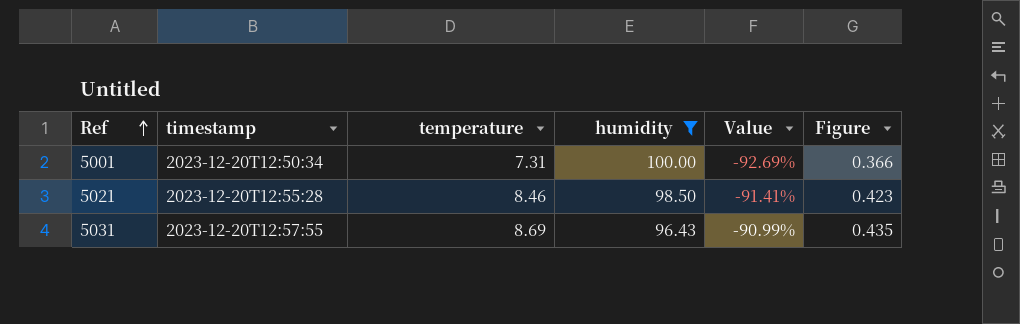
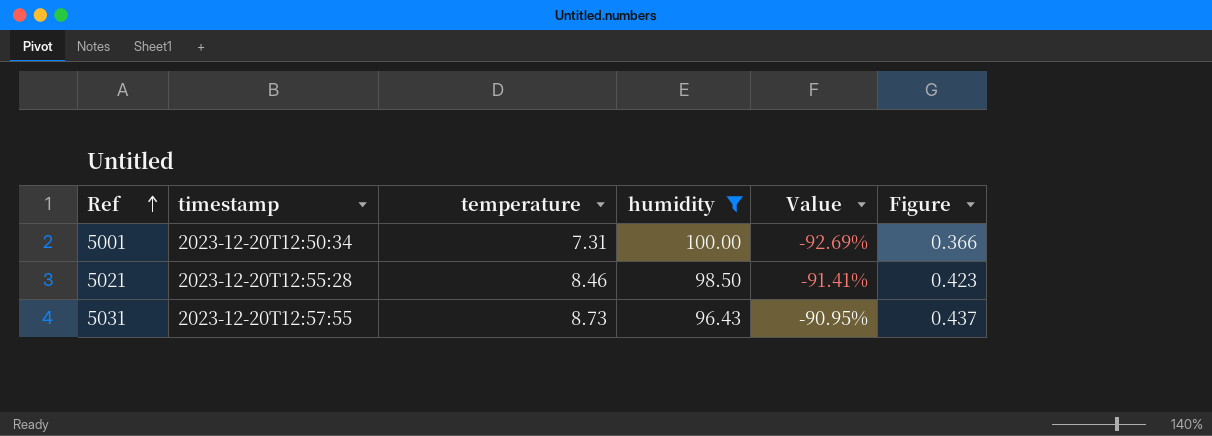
5031 | temperature: 8.69 -> 8.73
5031 | Value: -90.99% -> -90.95%
5031 | Figure: 0.435 -> 0.437

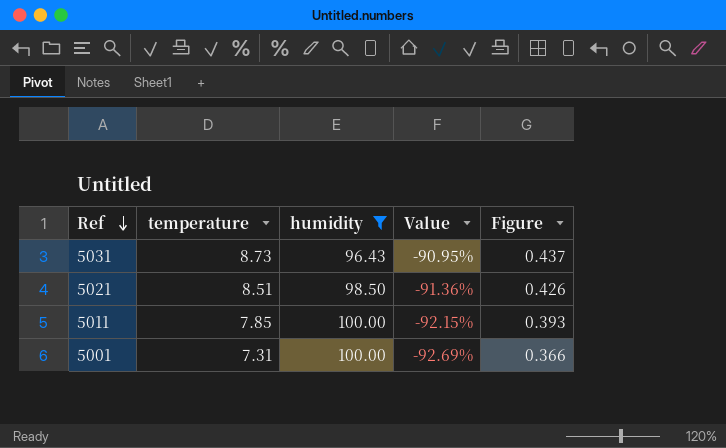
row order: Ref ascending -> Ref descending
column timestamp | position: 2 -> none
5021 | temperature: 8.46 -> 8.51
5021 | Value: -91.41% -> -91.36%
5021 | Figure: 0.423 -> 0.426
row 5011: none -> 7.85 | 100.00 | -92.15% | 0.393

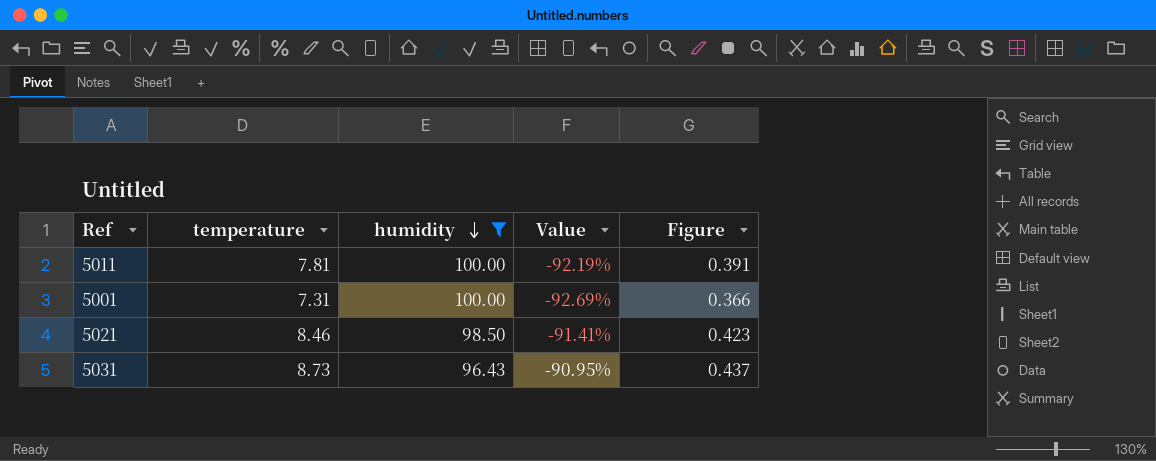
row order: Ref descending -> humidity descending
5011 | temperature: 7.85 -> 7.81
5011 | Value: -92.15% -> -92.19%
5011 | Figure: 0.393 -> 0.391
5021 | temperature: 8.51 -> 8.46
5021 | Value: -91.36% -> -91.41%
5021 | Figure: 0.426 -> 0.423

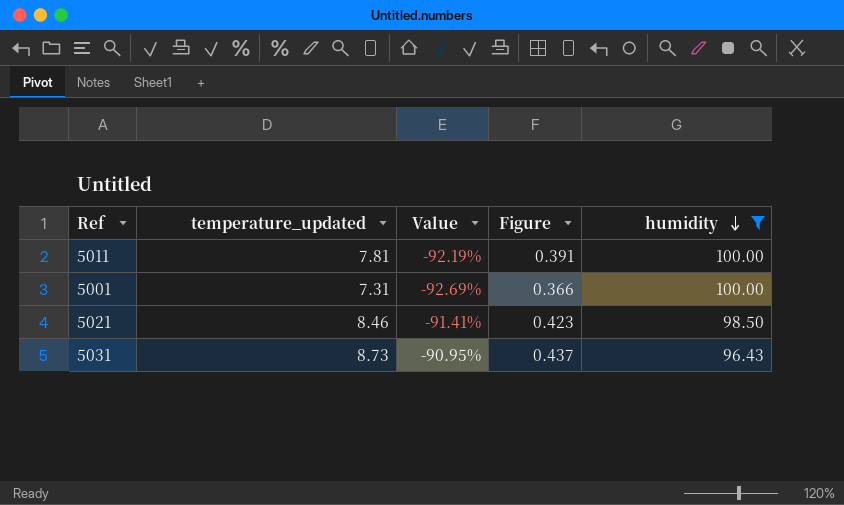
column name: temperature -> temperature_updated
column humidity | position: 3 -> 5

